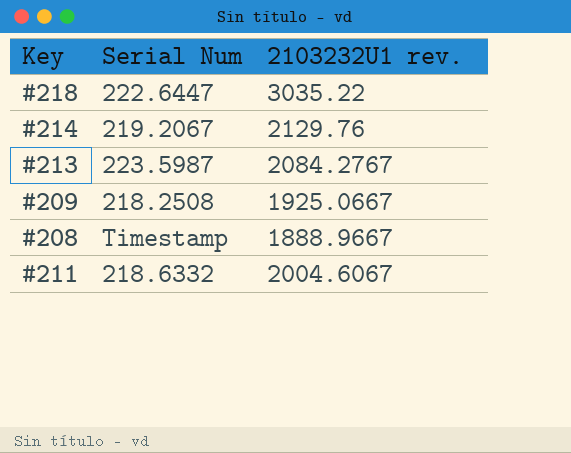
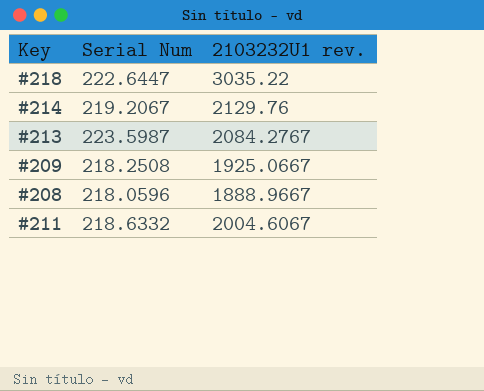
#208 | Serial Num: Timestamp -> 218.0596

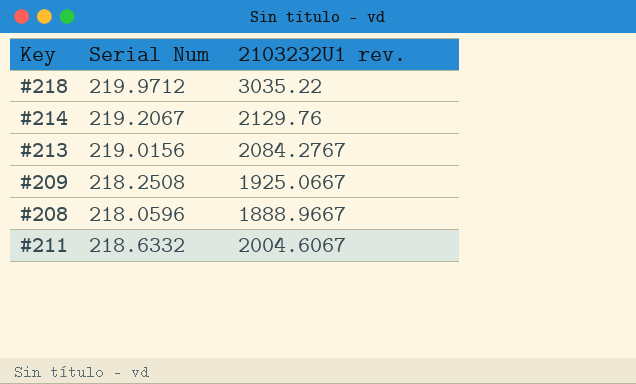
#218 | Serial Num: 222.6447 -> 219.9712
#213 | Serial Num: 223.5987 -> 219.0156

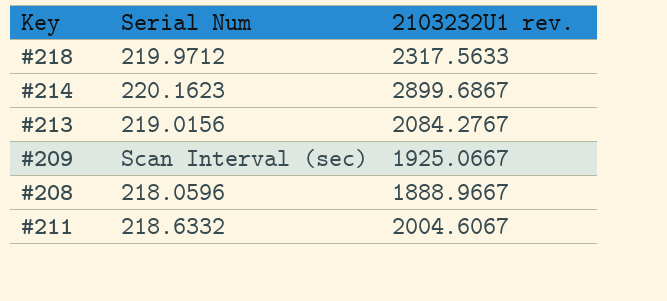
#218 | 2103232U1 rev.: 3035.22 -> 2317.5633
#214 | Serial Num: 219.2067 -> 220.1623
#214 | 2103232U1 rev.: 2129.76 -> 2899.6867
#209 | Serial Num: 218.2508 -> Scan Interval (sec)

